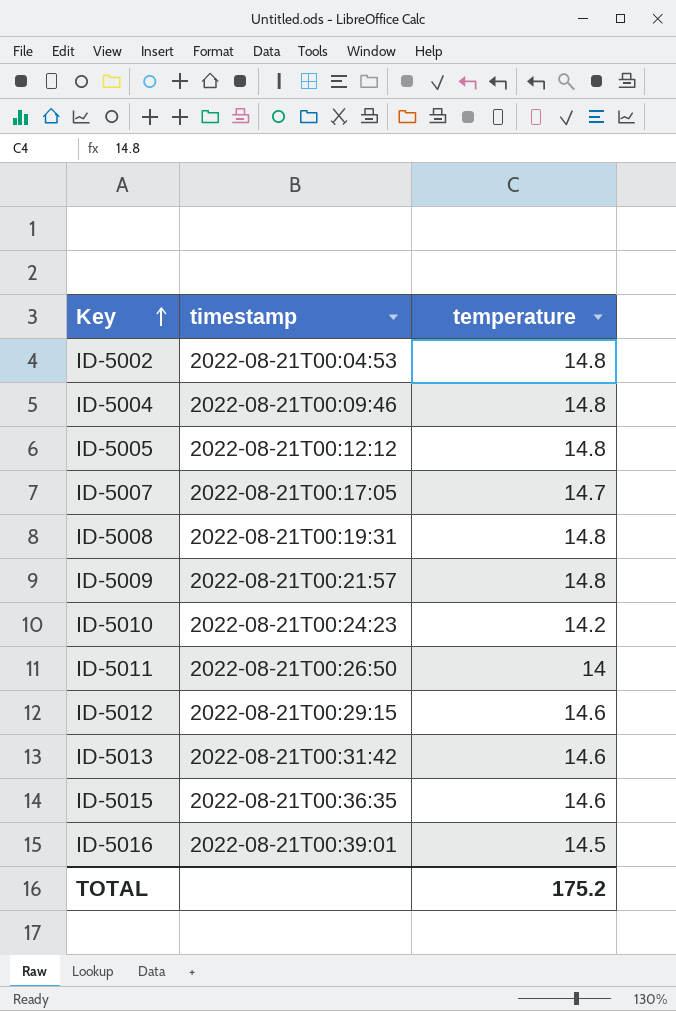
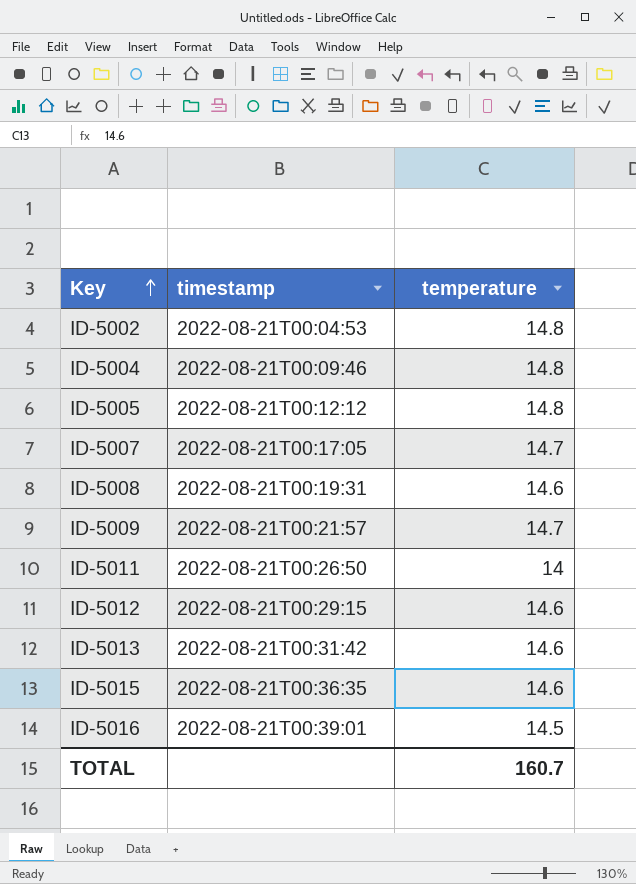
row ID-5010: 2022-08-21T00:24:23 | 14.2 -> none
ID-5008 | temperature: 14.8 -> 14.6
ID-5009 | temperature: 14.8 -> 14.7
TOTAL | temperature: 175.2 -> 160.7

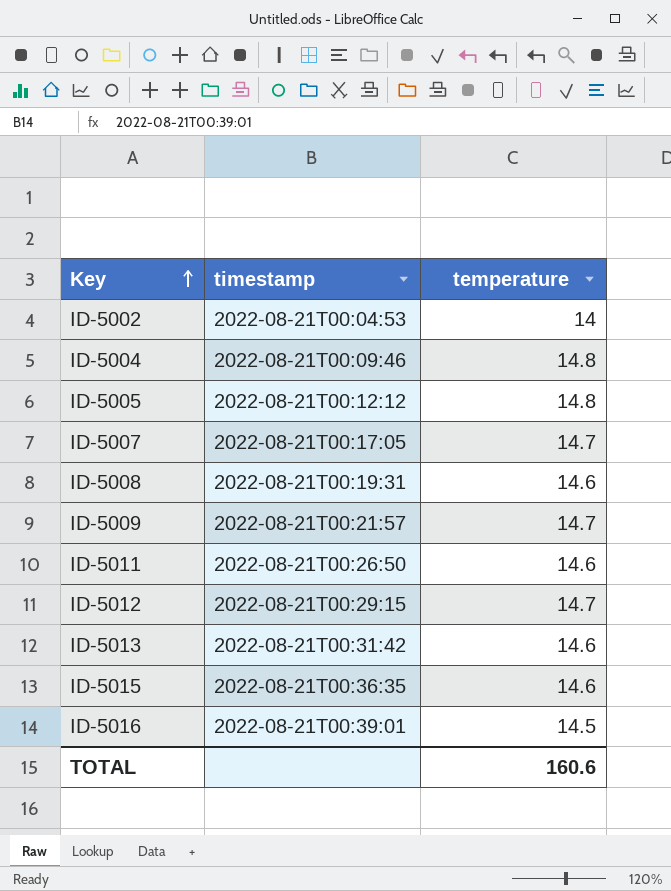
ID-5002 | temperature: 14.8 -> 14
ID-5011 | temperature: 14 -> 14.6
ID-5012 | temperature: 14.6 -> 14.7
TOTAL | temperature: 160.7 -> 160.6

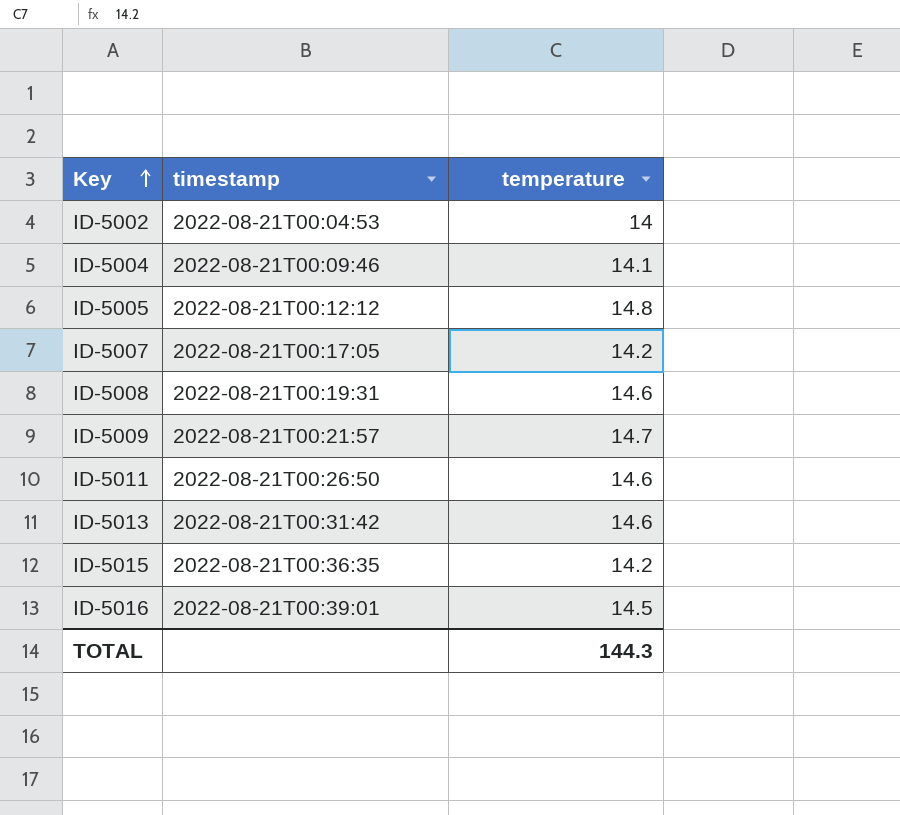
row ID-5012: 2022-08-21T00:29:15 | 14.7 -> none
ID-5004 | temperature: 14.8 -> 14.1
ID-5007 | temperature: 14.7 -> 14.2
ID-5015 | temperature: 14.6 -> 14.2
TOTAL | temperature: 160.6 -> 144.3

